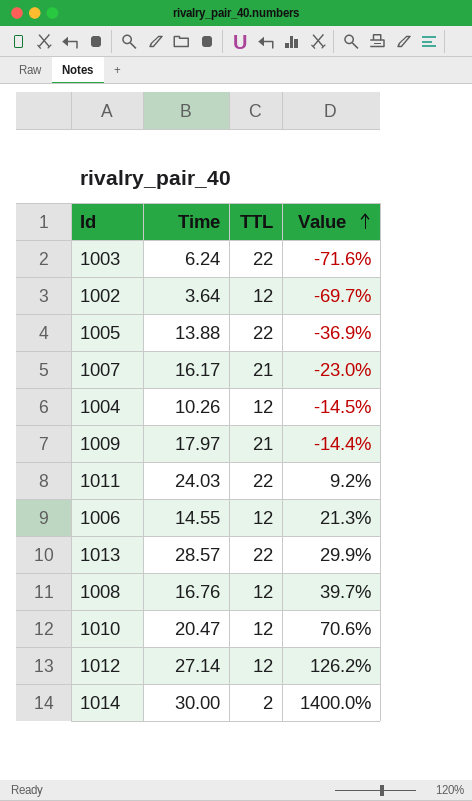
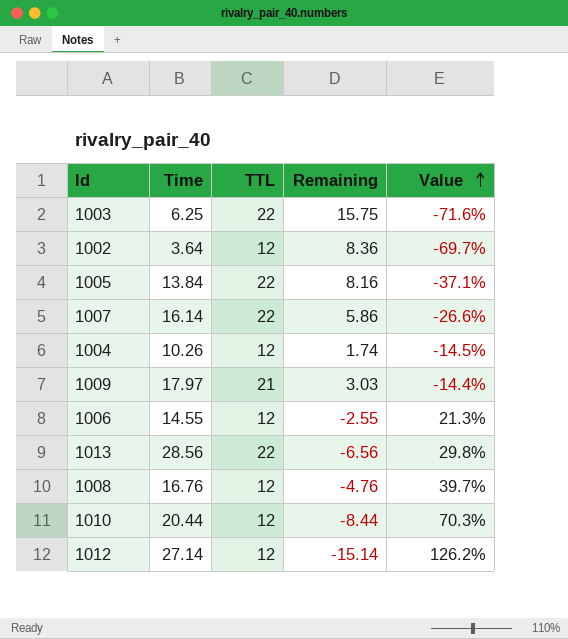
column Remaining | formula: none -> [TTL] - [Time]
row 1011: 24.03 | 22 | 9.2% -> none
row 1014: 30.00 | 2 | 1400.0% -> none
1003 | Time: 6.24 -> 6.25
1005 | Time: 13.88 -> 13.84
1005 | Value: -36.9% -> -37.1%
1007 | Time: 16.17 -> 16.14
1007 | TTL: 21 -> 22
1007 | Value: -23.0% -> -26.6%
1013 | Time: 28.57 -> 28.56
1013 | Value: 29.9% -> 29.8%
1010 | Time: 20.47 -> 20.44
1010 | Value: 70.6% -> 70.3%

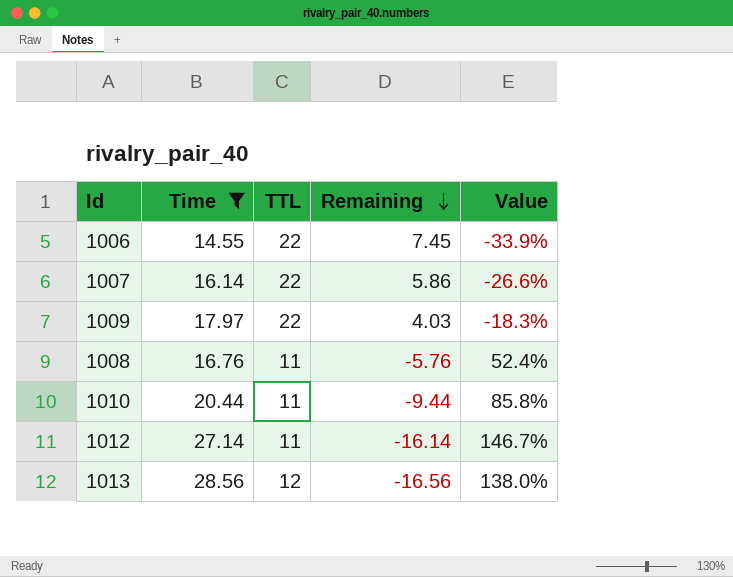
filter: none -> Time >= 14.55
row order: Value ascending -> Remaining descending
1006 | TTL: 12 -> 22
1006 | Remaining: -2.55 -> 7.45
1006 | Value: 21.3% -> -33.9%
1009 | TTL: 21 -> 22
1009 | Remaining: 3.03 -> 4.03
1009 | Value: -14.4% -> -18.3%
1008 | TTL: 12 -> 11
1008 | Remaining: -4.76 -> -5.76
1008 | Value: 39.7% -> 52.4%
1010 | TTL: 12 -> 11
1010 | Remaining: -8.44 -> -9.44
1010 | Value: 70.3% -> 85.8%
1012 | TTL: 12 -> 11
1012 | Remaining: -15.14 -> -16.14
1012 | Value: 126.2% -> 146.7%
1013 | TTL: 22 -> 12
1013 | Remaining: -6.56 -> -16.56
1013 | Value: 29.8% -> 138.0%

